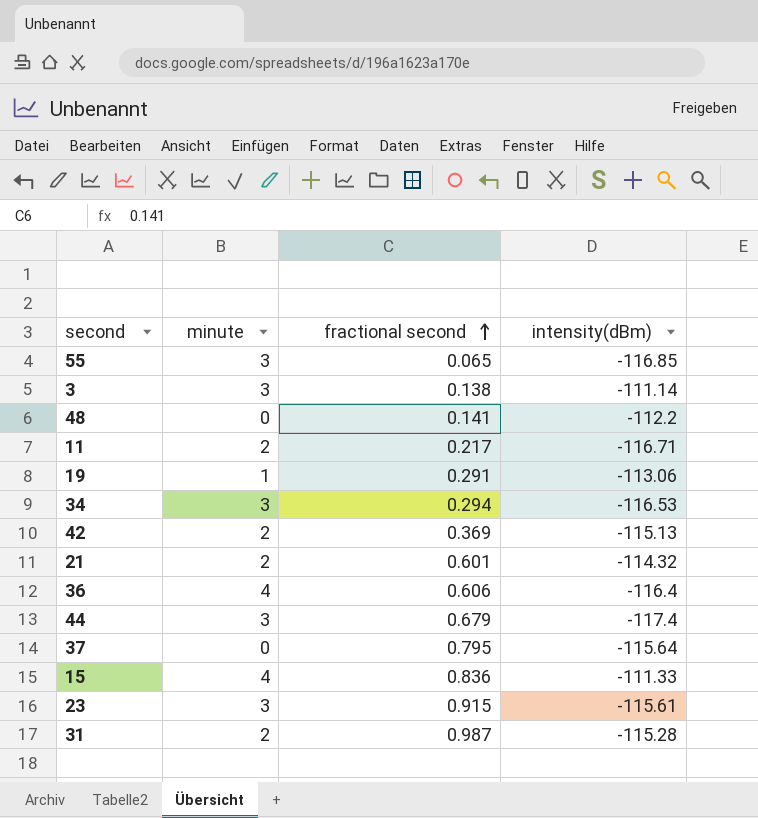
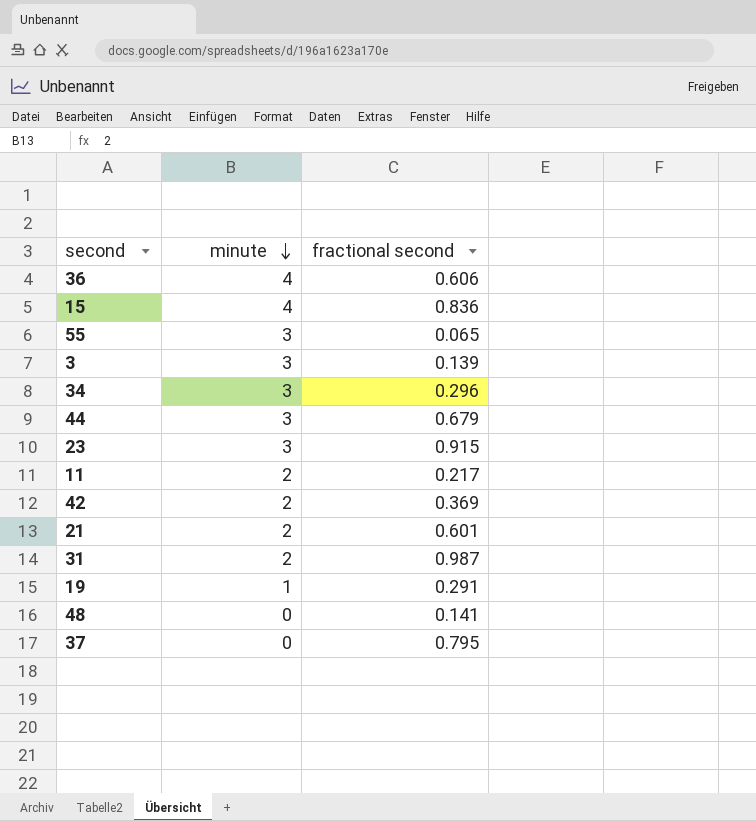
row order: fractional second ascending -> minute descending
column intensity(dBm) | position: 4 -> none
3 | fractional second: 0.138 -> 0.139
34 | fractional second: 0.294 -> 0.296

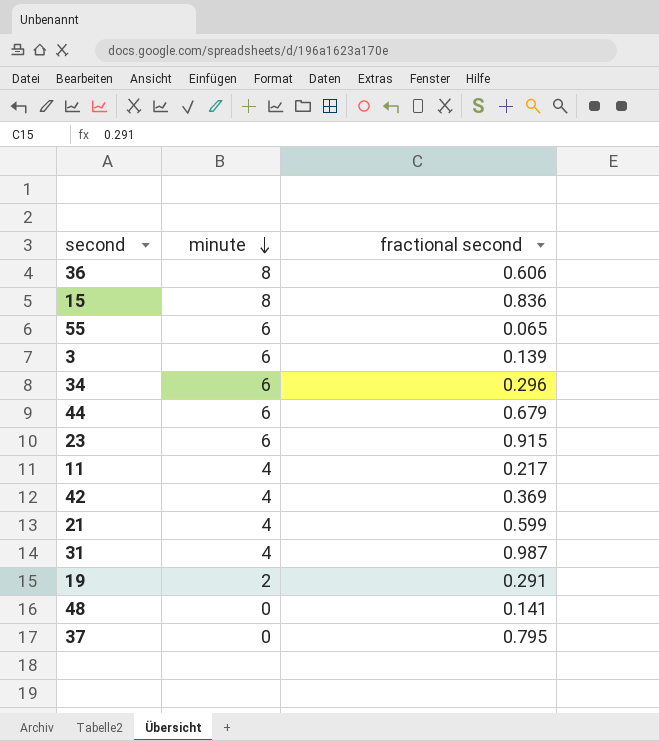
36 | minute: 4 -> 8
15 | minute: 4 -> 8
55 | minute: 3 -> 6
3 | minute: 3 -> 6
34 | minute: 3 -> 6
44 | minute: 3 -> 6
23 | minute: 3 -> 6
11 | minute: 2 -> 4
42 | minute: 2 -> 4
21 | minute: 2 -> 4
21 | fractional second: 0.601 -> 0.599
31 | minute: 2 -> 4
19 | minute: 1 -> 2

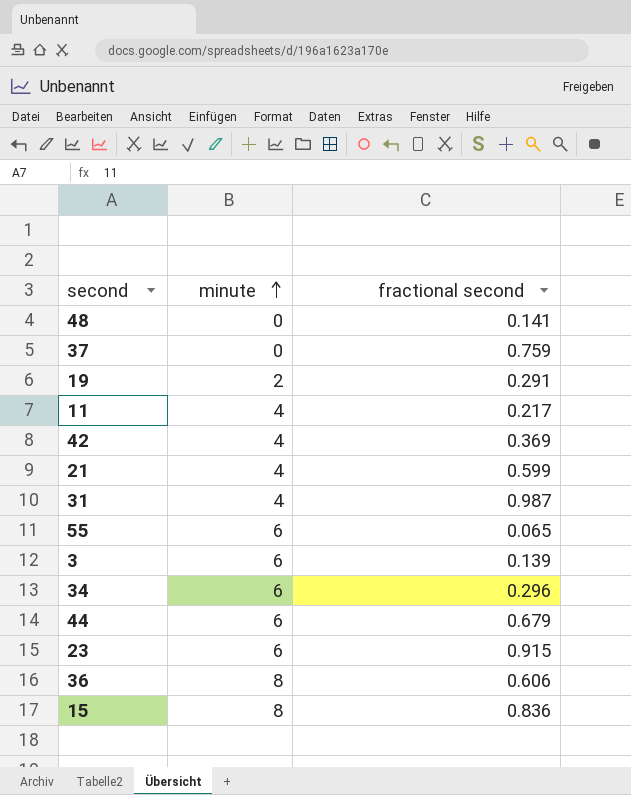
row order: minute descending -> minute ascending
37 | fractional second: 0.795 -> 0.759

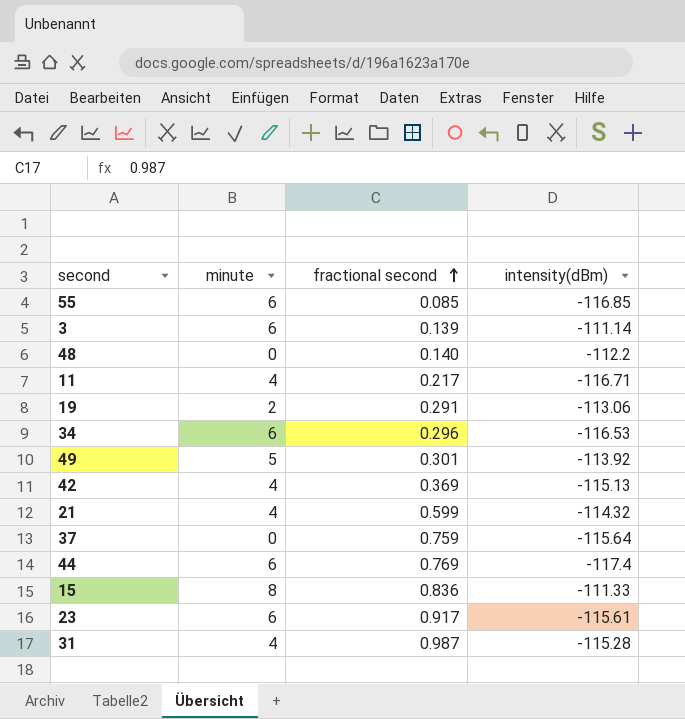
row order: minute ascending -> fractional second ascending
column intensity(dBm) | position: none -> 4
row 36: 8 | 0.606 -> none
55 | fractional second: 0.065 -> 0.085
48 | fractional second: 0.141 -> 0.140
row 49: none -> 5 | 0.301 | -113.92
44 | fractional second: 0.679 -> 0.769
23 | fractional second: 0.915 -> 0.917

